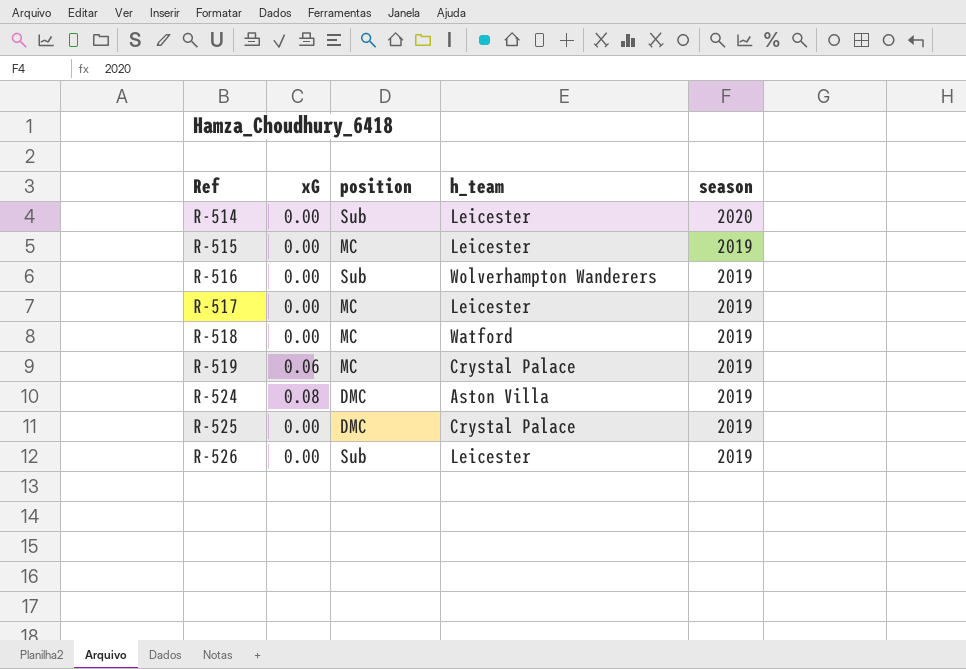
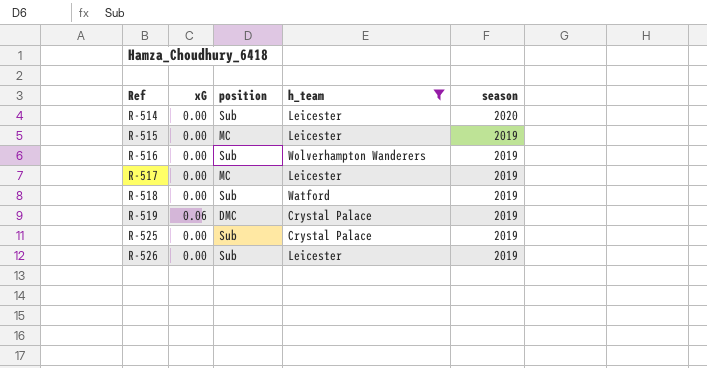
filter: none -> h_team != Aston Villa
R-518 | position: MC -> Sub
R-519 | position: MC -> DMC
R-525 | position: DMC -> Sub

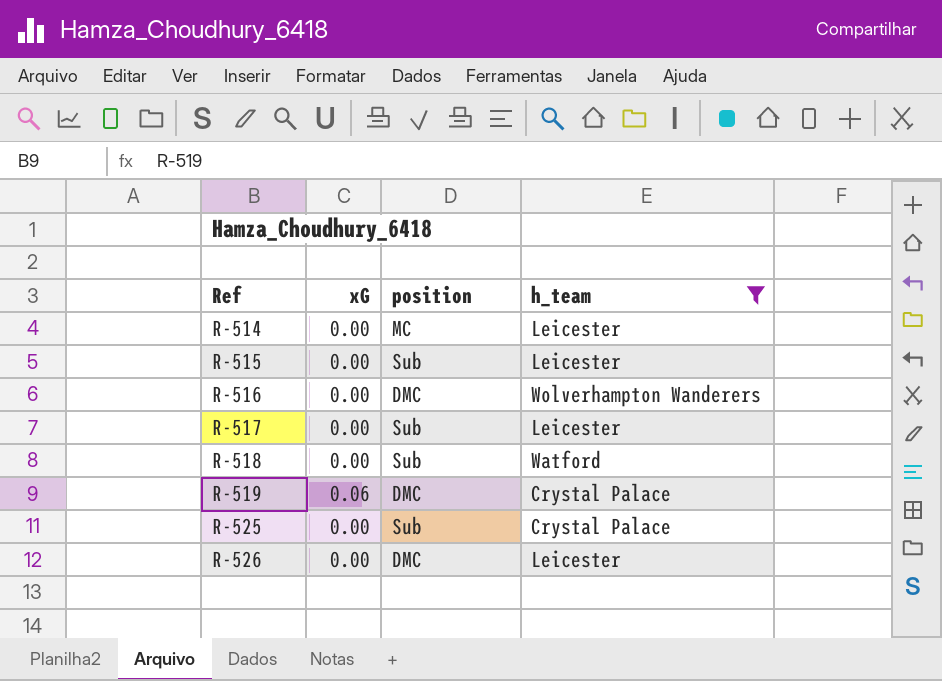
column season | position: 5 -> none
R-514 | position: Sub -> MC
R-515 | position: MC -> Sub
R-516 | position: Sub -> DMC
R-517 | position: MC -> Sub
R-526 | position: Sub -> DMC

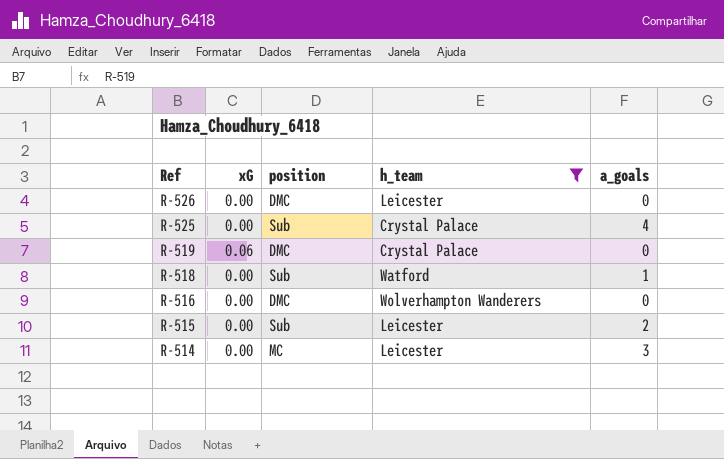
row order: Ref ascending -> Ref descending
column a_goals | position: none -> 5
row R-517: 0.00 | Sub | Leicester -> none

